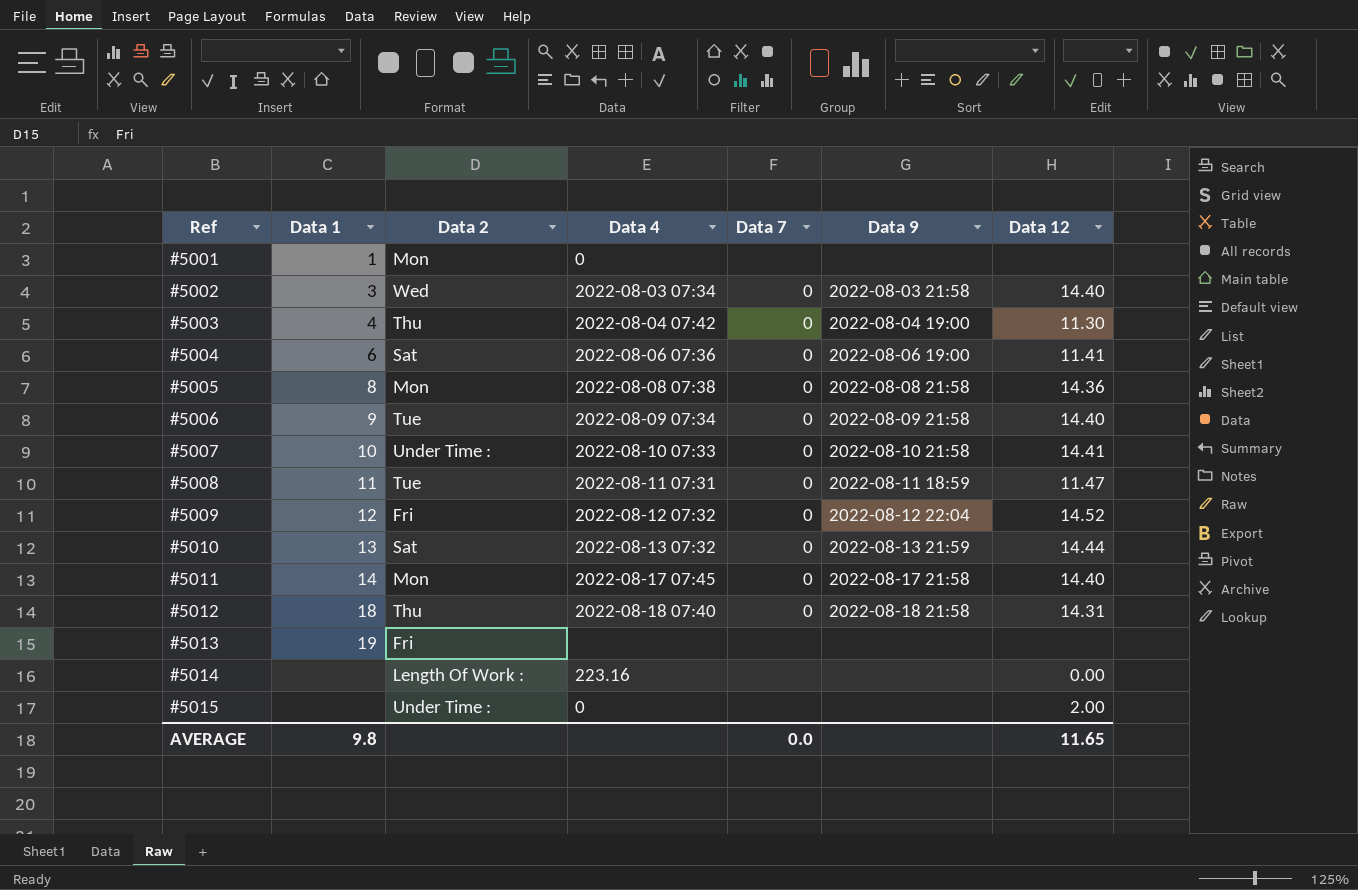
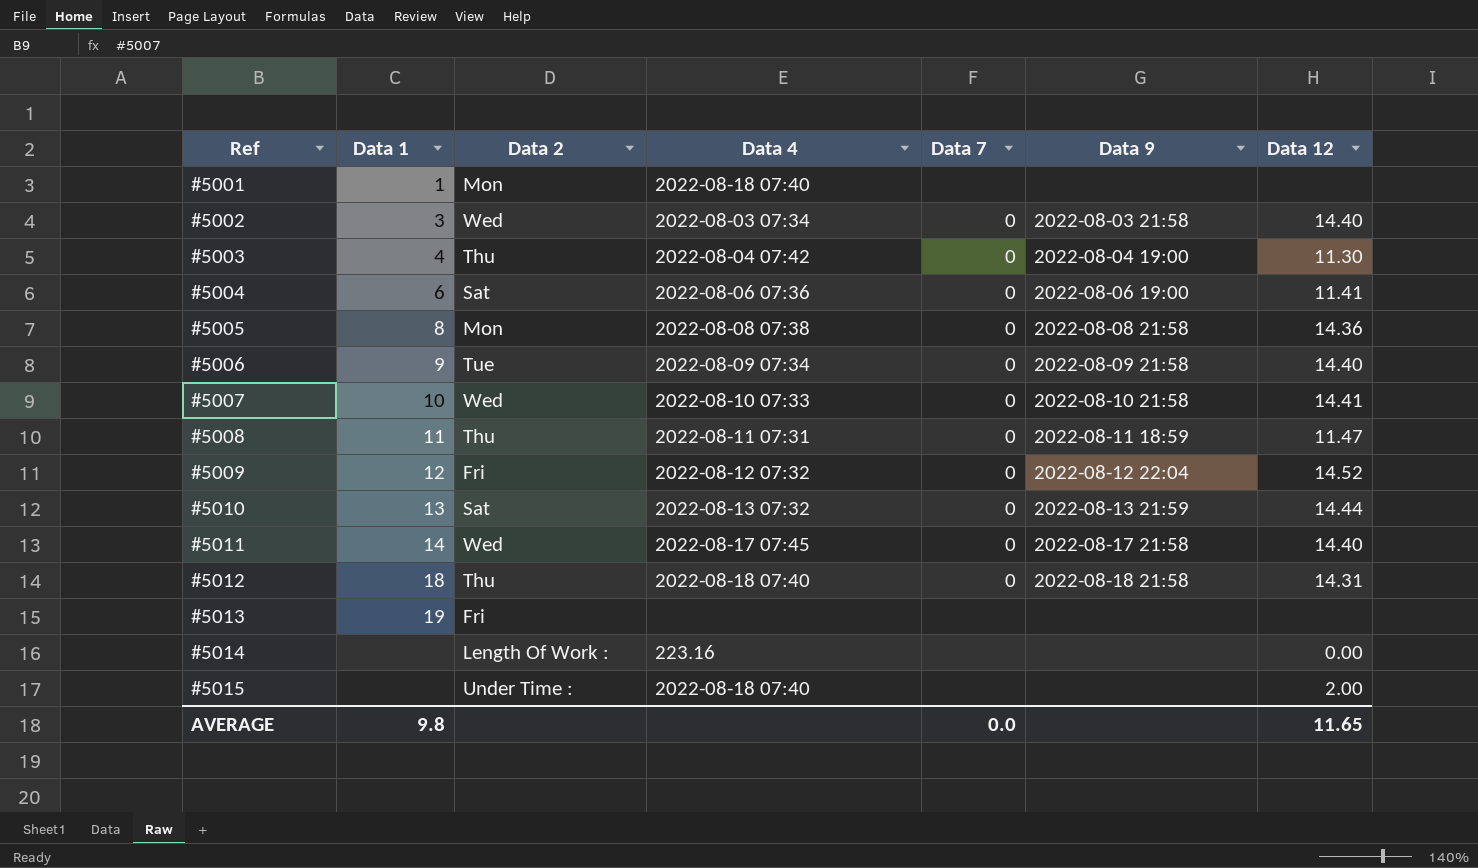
#5001 | Data 4: 0 -> 2022-08-18 07:40
#5007 | Data 2: Under Time : -> Wed
#5008 | Data 2: Tue -> Thu
#5011 | Data 2: Mon -> Wed
#5015 | Data 4: 0 -> 2022-08-18 07:40

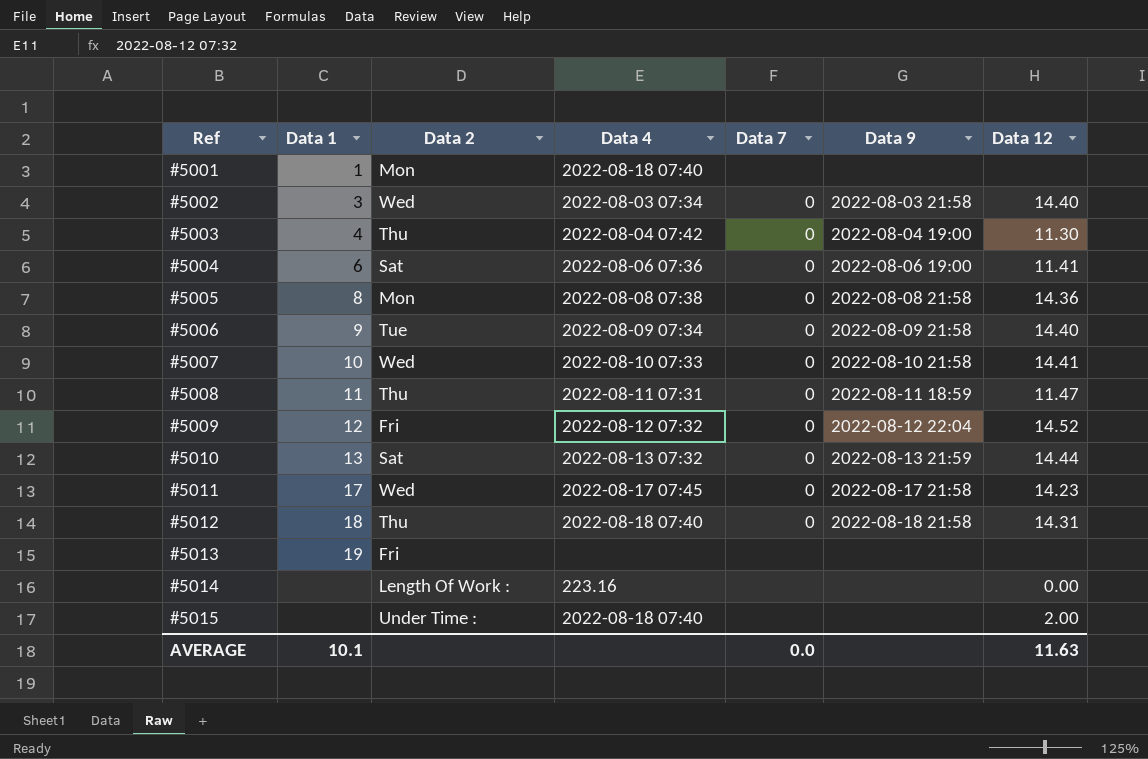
#5011 | Data 1: 14 -> 17
#5011 | Data 12: 14.40 -> 14.23
AVERAGE | Data 1: 9.8 -> 10.1
AVERAGE | Data 12: 11.65 -> 11.63

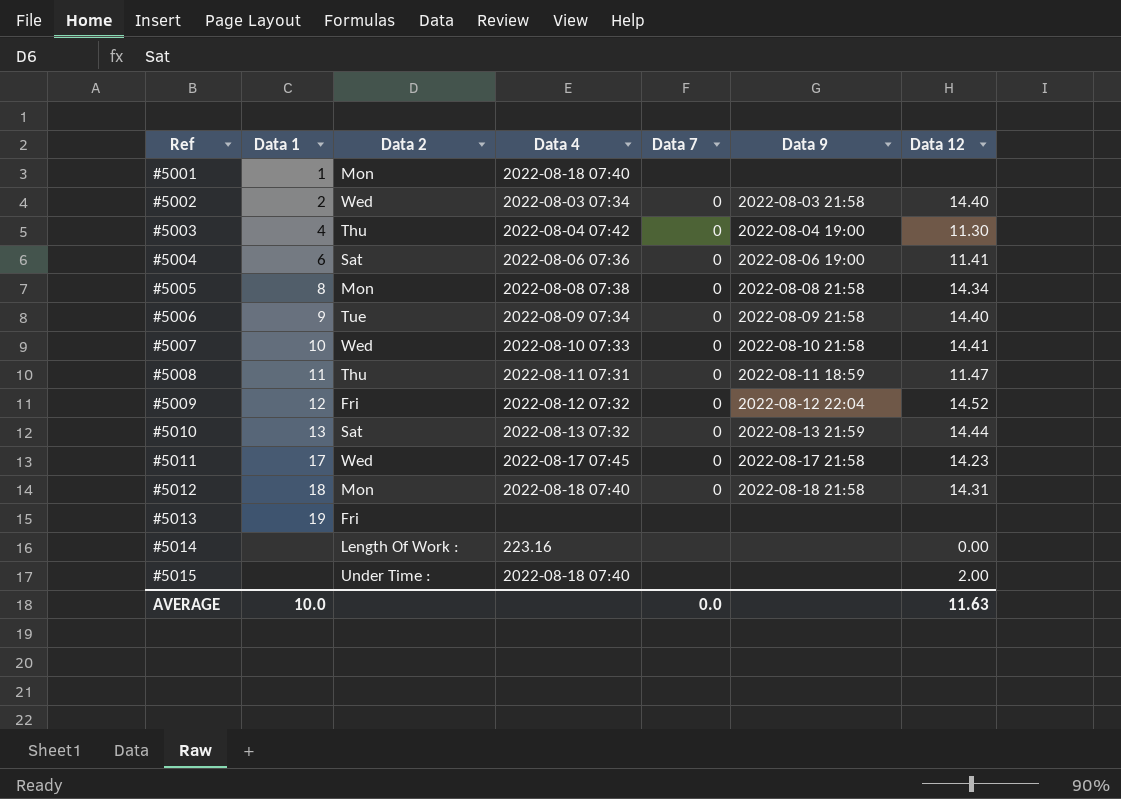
#5002 | Data 1: 3 -> 2
#5005 | Data 12: 14.36 -> 14.34
#5012 | Data 2: Thu -> Mon
AVERAGE | Data 1: 10.1 -> 10.0

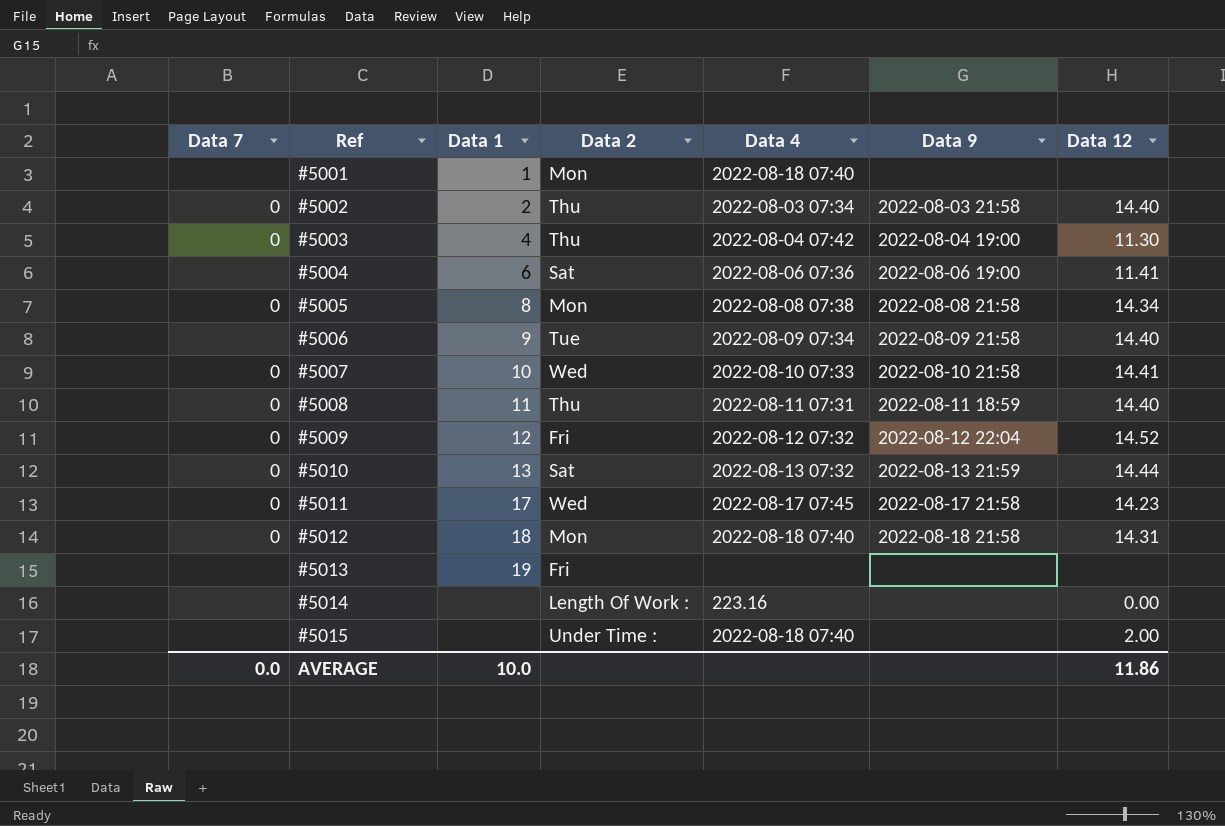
column Data 7 | position: 5 -> 1
#5002 | Data 2: Wed -> Thu
#5004 | Data 7: 0 -> none
#5006 | Data 7: 0 -> none
#5008 | Data 12: 11.47 -> 14.40
AVERAGE | Data 12: 11.63 -> 11.86

